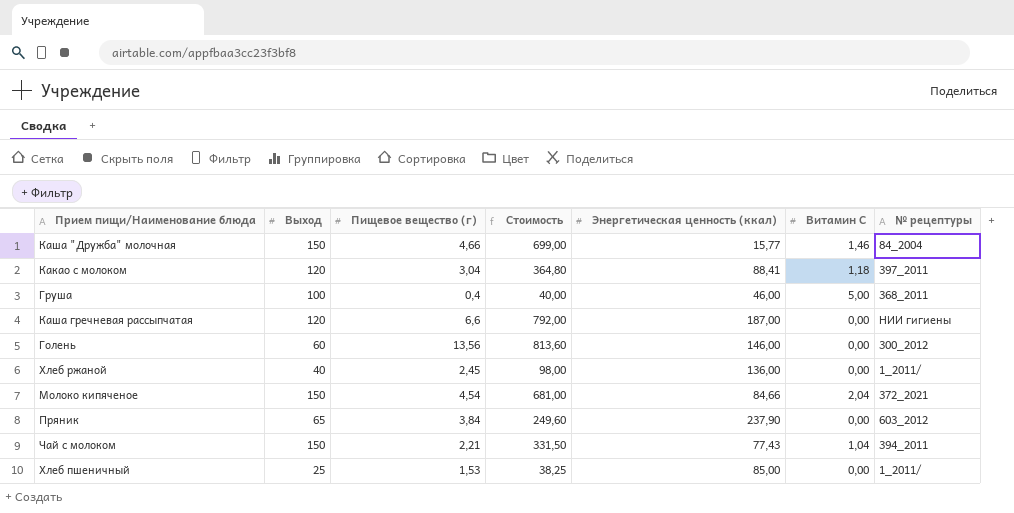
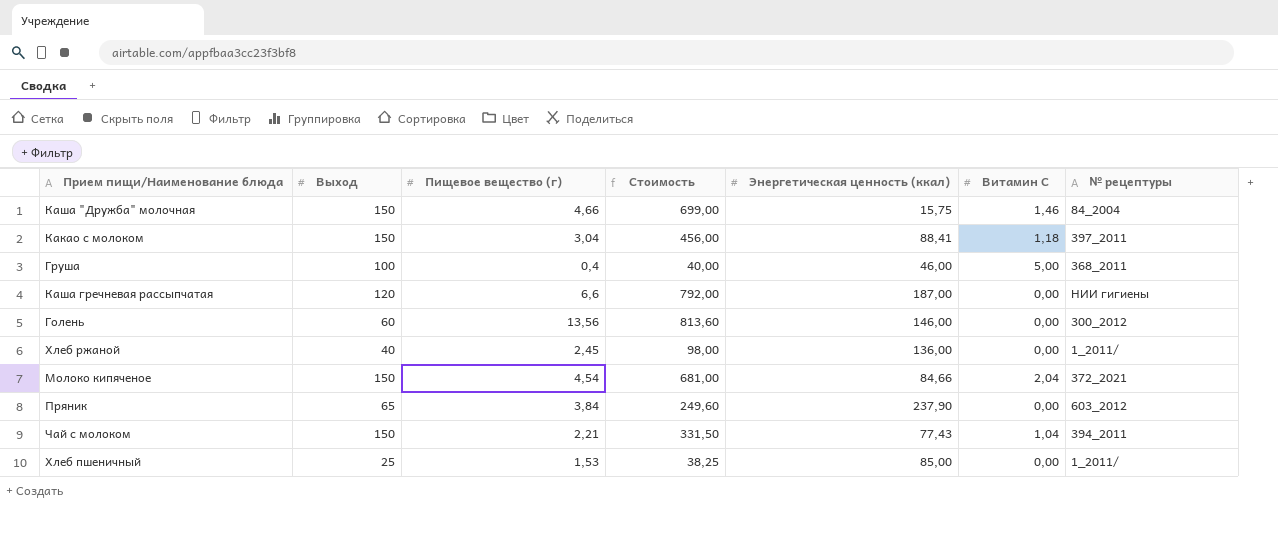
Каша "Дружба" молочная | Энергетическая ценность (ккал): 15,77 -> 15,75
Какао с молоком | Выход: 120 -> 150
Какао с молоком | Стоимость: 364,80 -> 456,00

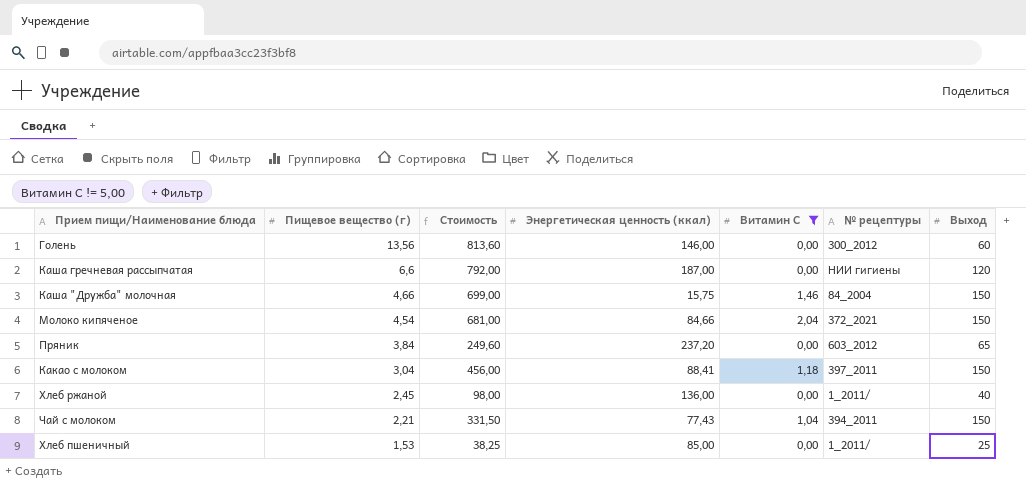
filter: none -> Витамин С != 5,00
row order: none -> Пищевое вещество (г) descending
column Выход | position: 2 -> 7
Пряник | Энергетическая ценность (ккал): 237,90 -> 237,20

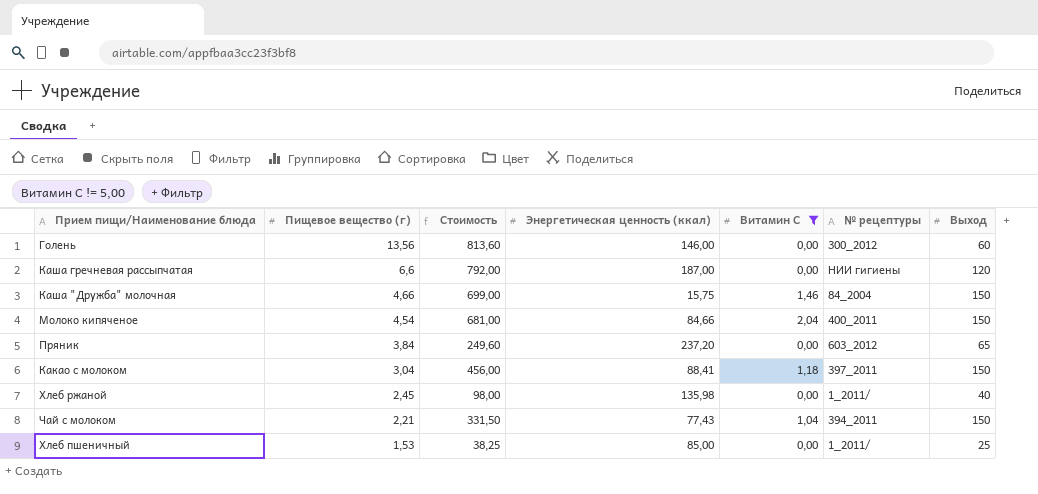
Молоко кипяченое | № рецептуры: 372_2021 -> 400_2011
Хлеб ржаной | Энергетическая ценность (ккал): 136,00 -> 135,98

